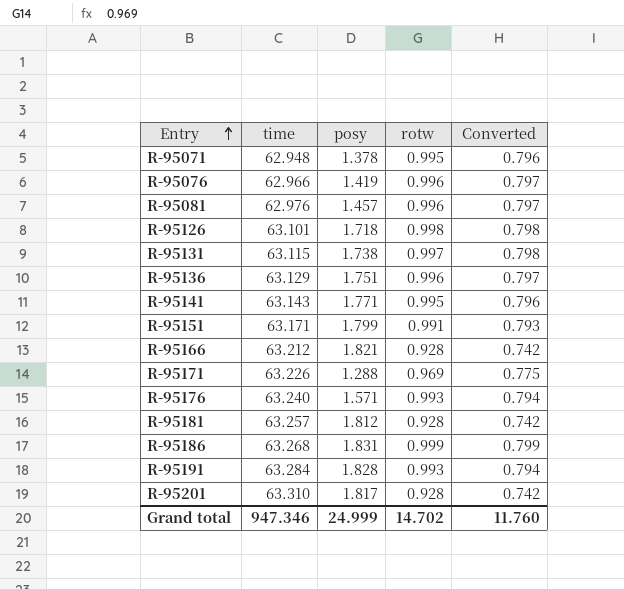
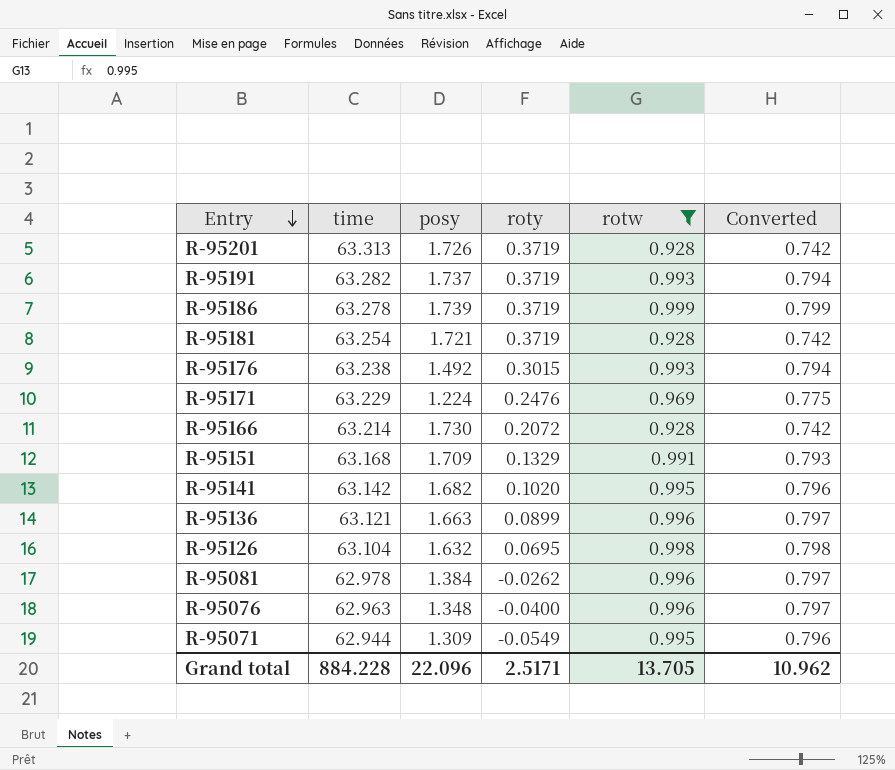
filter: none -> rotw != 0.997
row order: Entry ascending -> Entry descending
column roty | position: none -> 4
R-95201 | time: 63.310 -> 63.313
R-95201 | posy: 1.817 -> 1.726
R-95191 | time: 63.284 -> 63.282
R-95191 | posy: 1.828 -> 1.737
R-95186 | time: 63.268 -> 63.278
R-95186 | posy: 1.831 -> 1.739
R-95181 | time: 63.257 -> 63.254
R-95181 | posy: 1.812 -> 1.721
R-95176 | time: 63.240 -> 63.238
R-95176 | posy: 1.571 -> 1.492
R-95171 | time: 63.226 -> 63.229
R-95171 | posy: 1.288 -> 1.224
R-95166 | time: 63.212 -> 63.214
R-95166 | posy: 1.821 -> 1.730
R-95151 | time: 63.171 -> 63.168
R-95151 | posy: 1.799 -> 1.709
R-95141 | time: 63.143 -> 63.142
R-95141 | posy: 1.771 -> 1.682
R-95136 | time: 63.129 -> 63.121
R-95136 | posy: 1.751 -> 1.663
R-95126 | time: 63.101 -> 63.104
R-95126 | posy: 1.718 -> 1.632
R-95081 | time: 62.976 -> 62.978
R-95081 | posy: 1.457 -> 1.384
R-95076 | time: 62.966 -> 62.963
R-95076 | posy: 1.419 -> 1.348
R-95071 | time: 62.948 -> 62.944
R-95071 | posy: 1.378 -> 1.309
Grand total | time: 947.346 -> 884.228
Grand total | posy: 24.999 -> 22.096
Grand total | rotw: 14.702 -> 13.705
Grand total | Converted: 11.760 -> 10.962

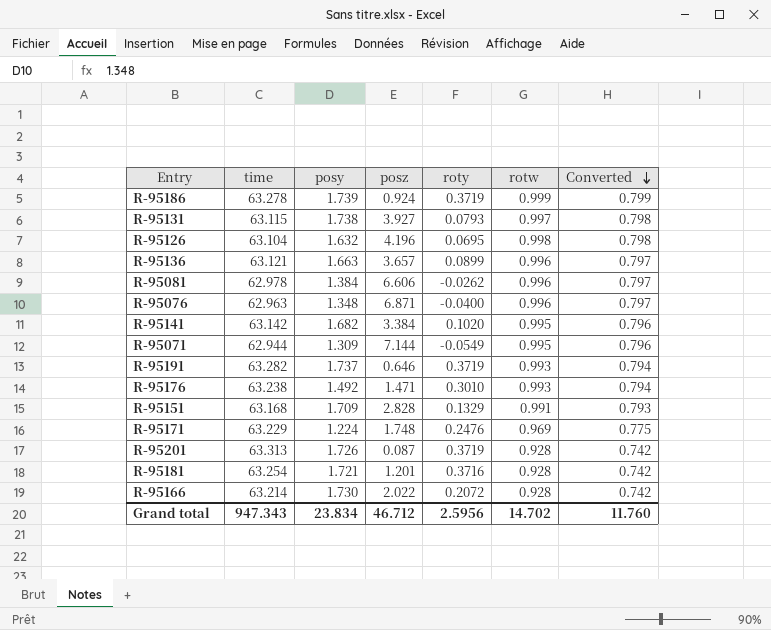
filter: rotw != 0.997 -> none
row order: Entry descending -> Converted descending
column posz | position: none -> 4
R-95176 | roty: 0.3015 -> 0.3010
R-95181 | roty: 0.3719 -> 0.3716
Grand total | time: 884.228 -> 947.343
Grand total | posy: 22.096 -> 23.834
Grand total | roty: 2.5171 -> 2.5956
Grand total | rotw: 13.705 -> 14.702
Grand total | Converted: 10.962 -> 11.760

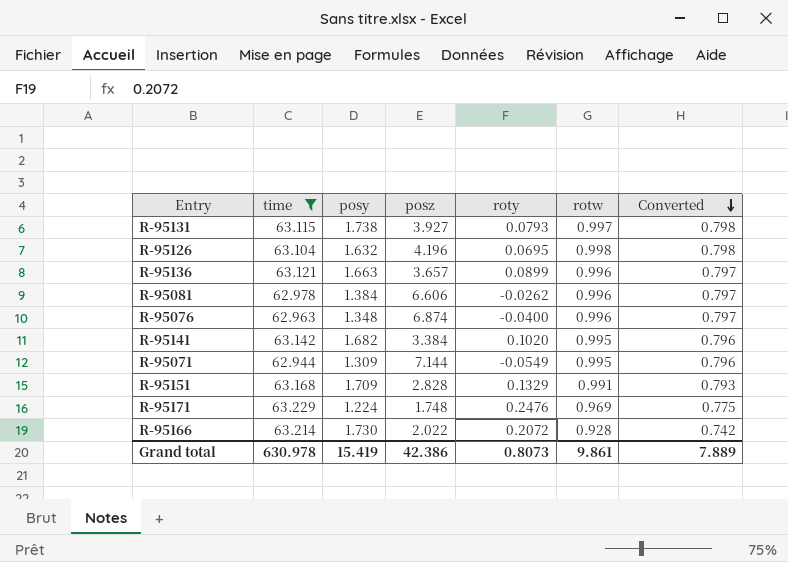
filter: none -> time <= 63.229
R-95076 | posz: 6.871 -> 6.874
Grand total | time: 947.343 -> 630.978
Grand total | posy: 23.834 -> 15.419
Grand total | posz: 46.712 -> 42.386
Grand total | roty: 2.5956 -> 0.8073
Grand total | rotw: 14.702 -> 9.861
Grand total | Converted: 11.760 -> 7.889

